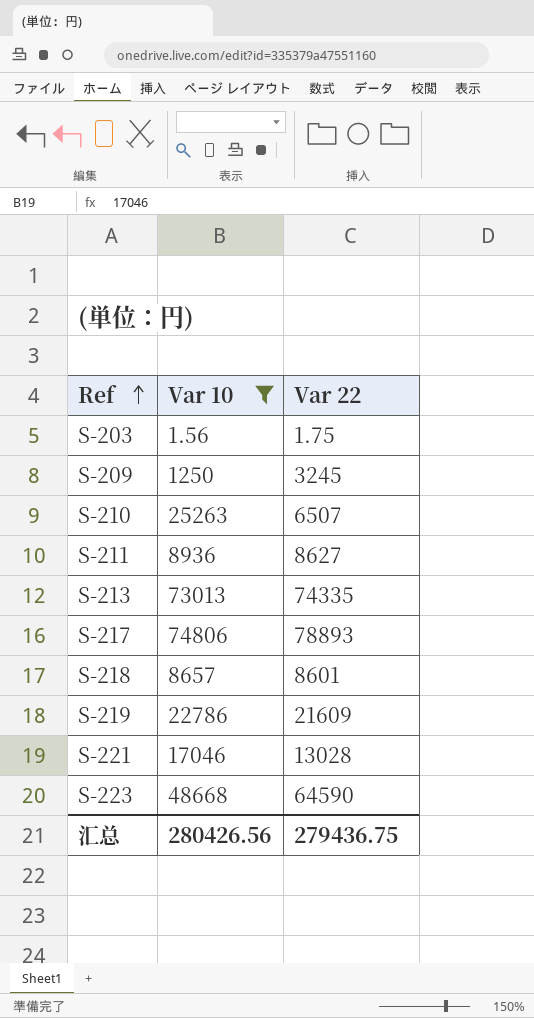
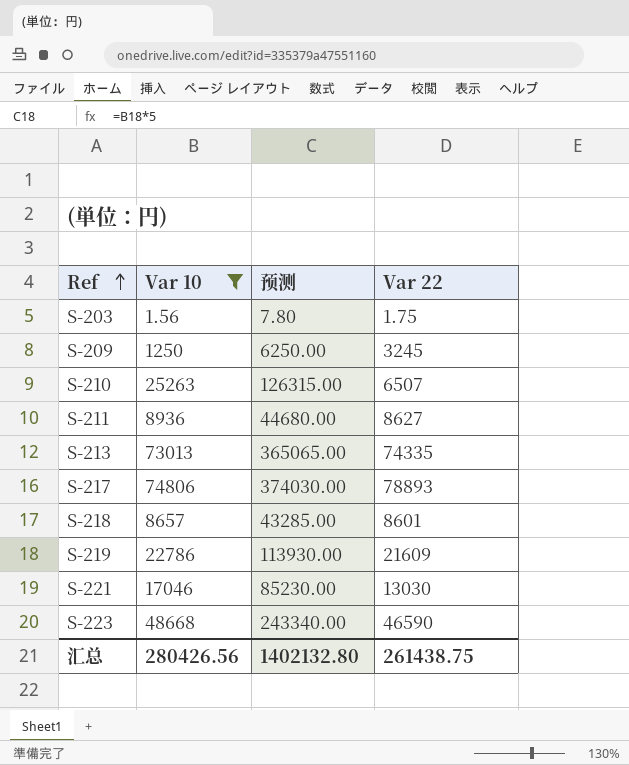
column 预测 | formula: none -> [Var 10] * 5
S-221 | Var 22: 13028 -> 13030
S-223 | Var 22: 64590 -> 46590
汇总 | Var 22: 279436.75 -> 261438.75

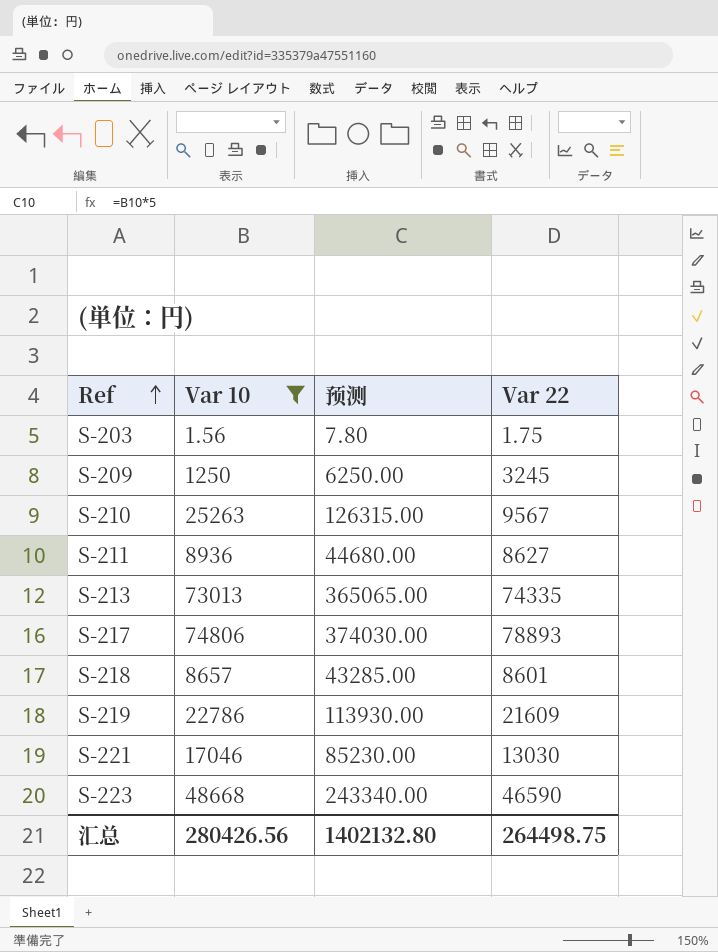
S-210 | Var 22: 6507 -> 9567
汇总 | Var 22: 261438.75 -> 264498.75

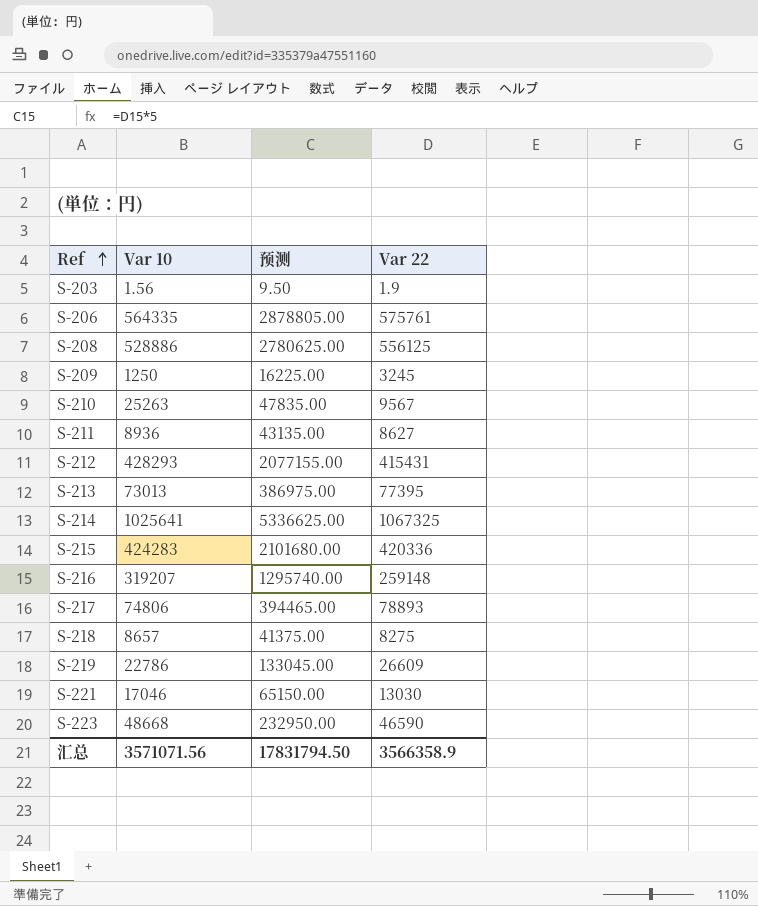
filter: Var 10 <= 74806 -> none
column 预测 | formula: [Var 10] * 5 -> [Var 22] * 5
S-203 | Var 22: 1.75 -> 1.9
S-213 | Var 22: 74335 -> 77395
S-218 | Var 22: 8601 -> 8275
S-219 | Var 22: 21609 -> 26609
汇总 | Var 10: 280426.56 -> 3571071.56
汇总 | 预测: 1402132.80 -> 17831794.50
汇总 | Var 22: 264498.75 -> 3566358.9

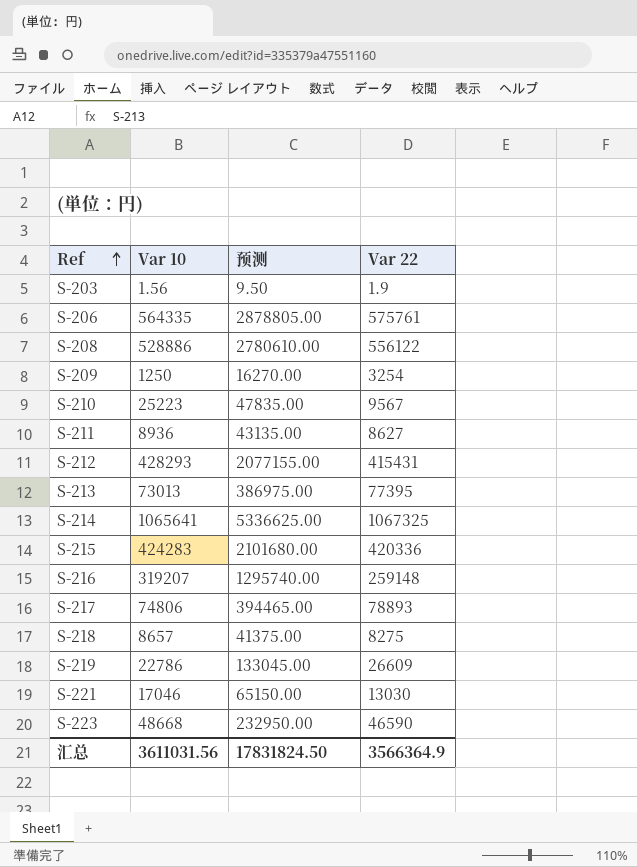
S-208 | 预测: 2780625.00 -> 2780610.00
S-208 | Var 22: 556125 -> 556122
S-209 | 预测: 16225.00 -> 16270.00
S-209 | Var 22: 3245 -> 3254
S-210 | Var 10: 25263 -> 25223
S-214 | Var 10: 1025641 -> 1065641
汇总 | Var 10: 3571071.56 -> 3611031.56
汇总 | 预测: 17831794.50 -> 17831824.50
汇总 | Var 22: 3566358.9 -> 3566364.9

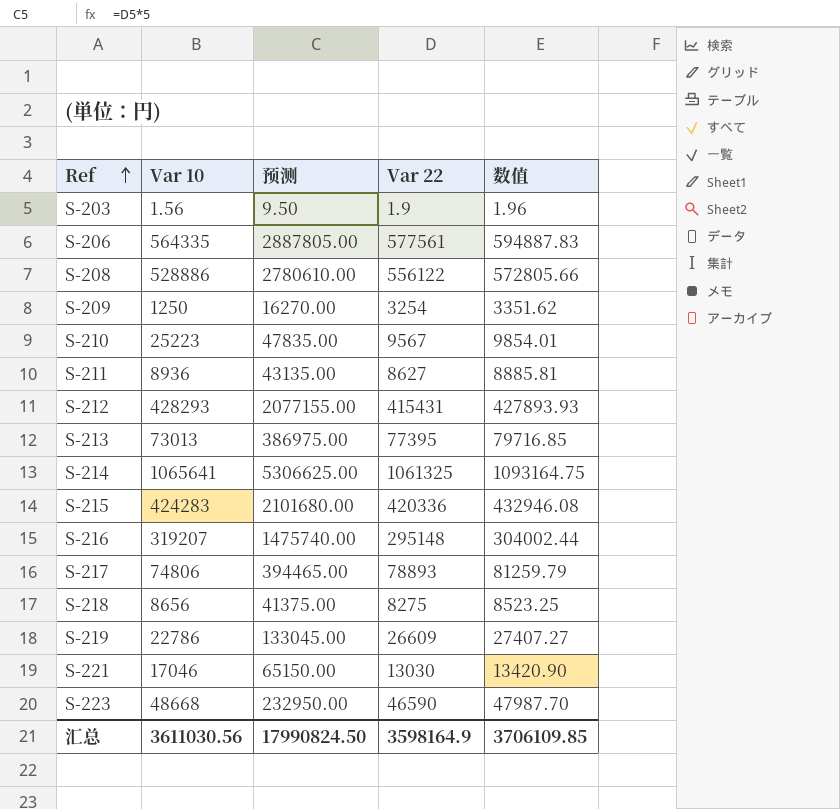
column 数值 | formula: none -> [Var 22] * 1.03
S-206 | 预测: 2878805.00 -> 2887805.00
S-206 | Var 22: 575761 -> 577561
S-214 | 预测: 5336625.00 -> 5306625.00
S-214 | Var 22: 1067325 -> 1061325
S-216 | 预测: 1295740.00 -> 1475740.00
S-216 | Var 22: 259148 -> 295148
S-218 | Var 10: 8657 -> 8656
汇总 | Var 10: 3611031.56 -> 3611030.56
汇总 | 预测: 17831824.50 -> 17990824.50
汇总 | Var 22: 3566364.9 -> 3598164.9

